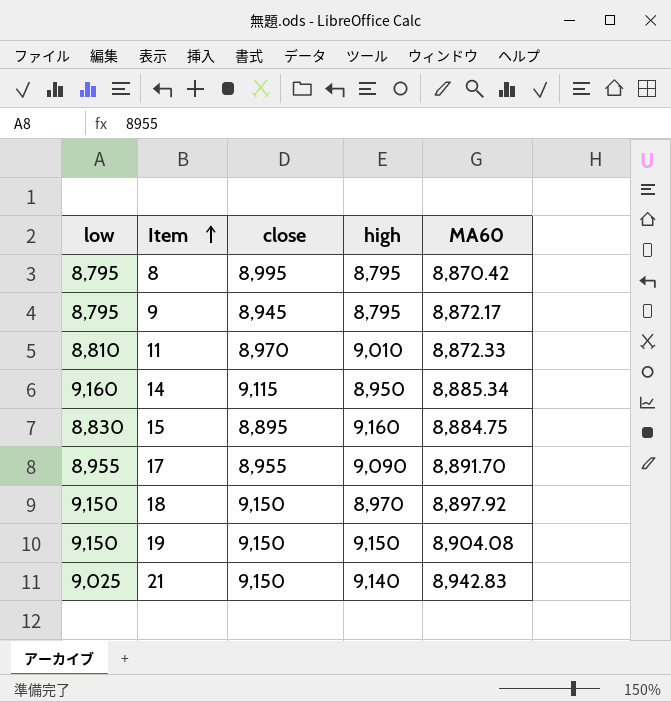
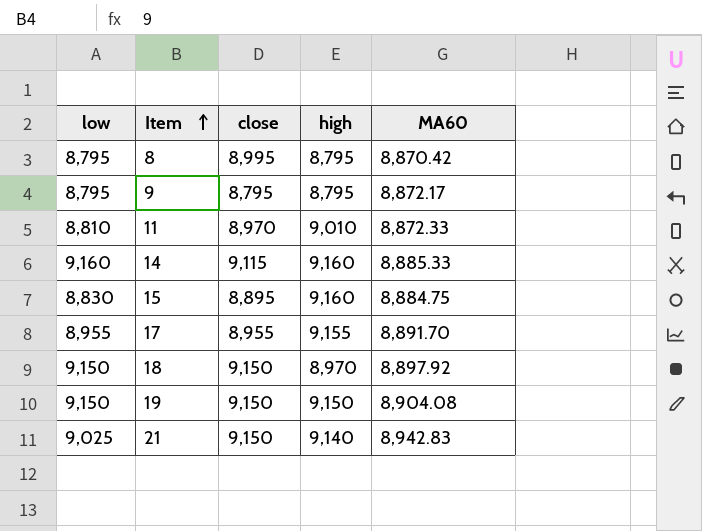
9 | close: 8,945 -> 8,795
14 | high: 8,950 -> 9,160
14 | MA60: 8,885.34 -> 8,885.33
17 | high: 9,090 -> 9,155

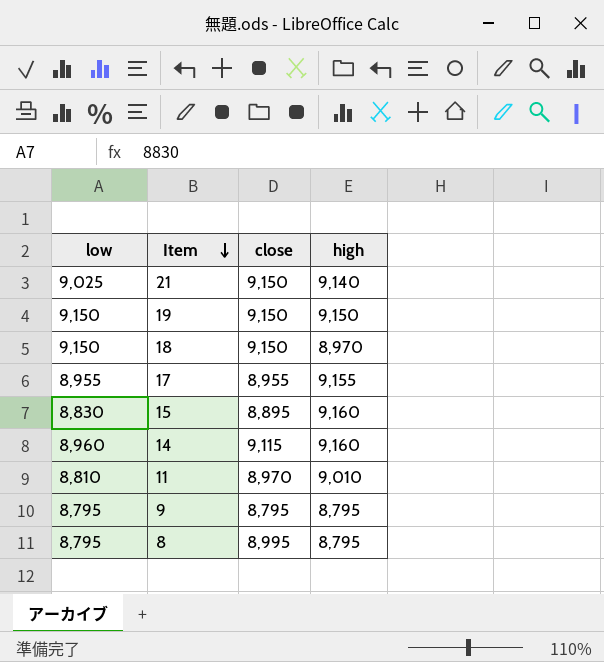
row order: Item ascending -> Item descending
column MA60 | position: 5 -> none
14 | low: 9,160 -> 8,960

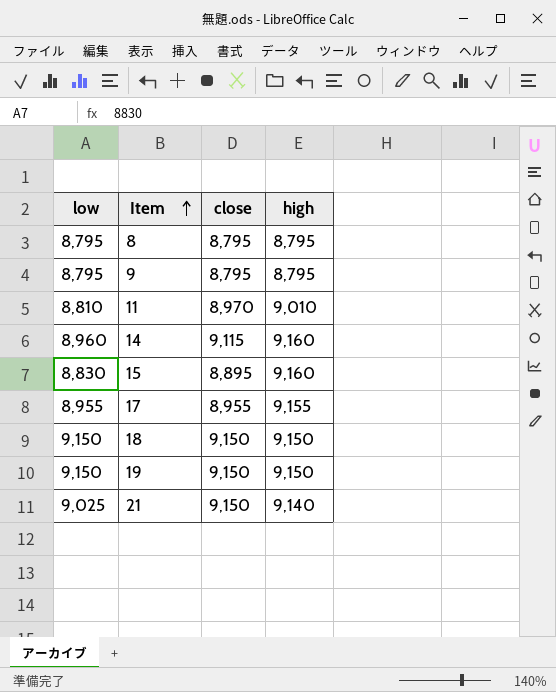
row order: Item descending -> Item ascending
8 | close: 8,995 -> 8,795
18 | high: 8,970 -> 9,150

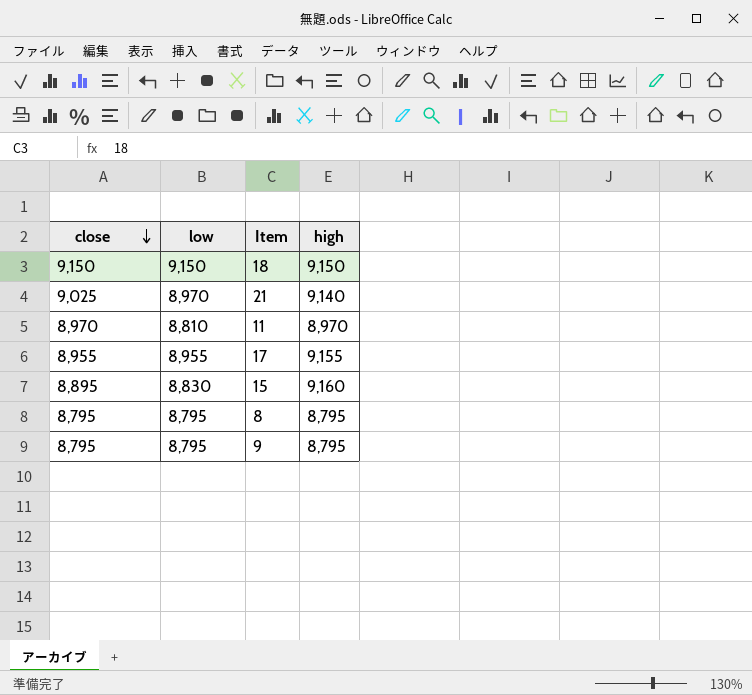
row order: Item ascending -> close descending
column close | position: 3 -> 1
row 14: 8,960 | 9,115 | 9,160 -> none
row 19: 9,150 | 9,150 | 9,150 -> none
21 | close: 9,150 -> 9,025
21 | low: 9,025 -> 8,970
11 | high: 9,010 -> 8,970

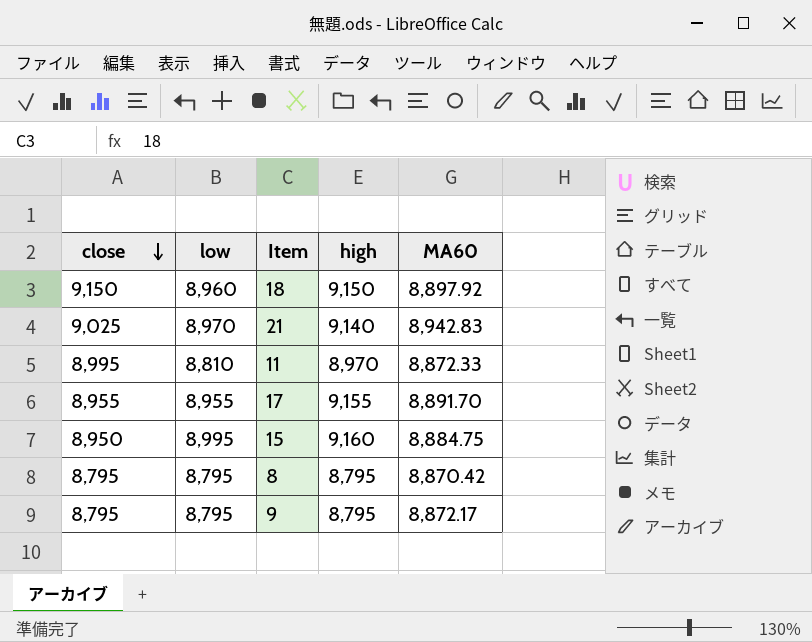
column MA60 | position: none -> 5
18 | low: 9,150 -> 8,960
11 | close: 8,970 -> 8,995
15 | close: 8,895 -> 8,950
15 | low: 8,830 -> 8,995

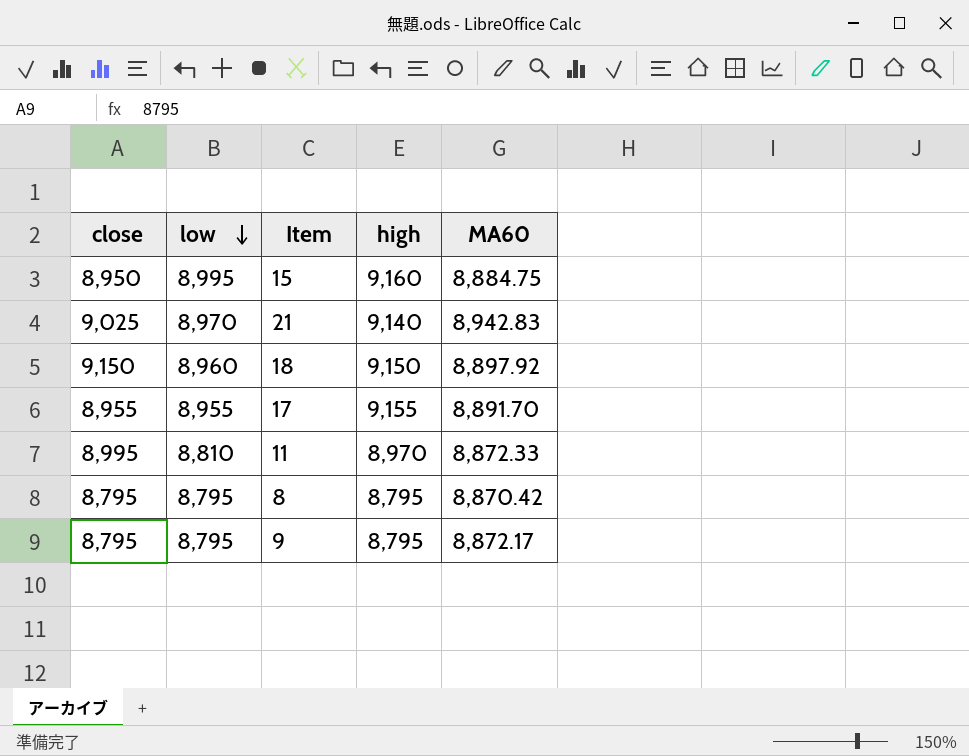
row order: close descending -> low descending

